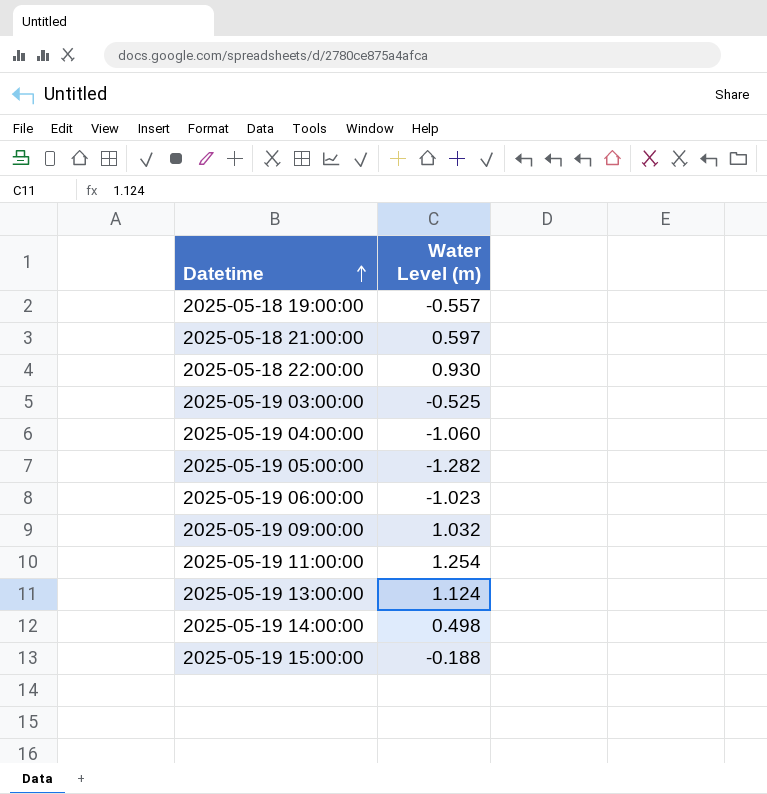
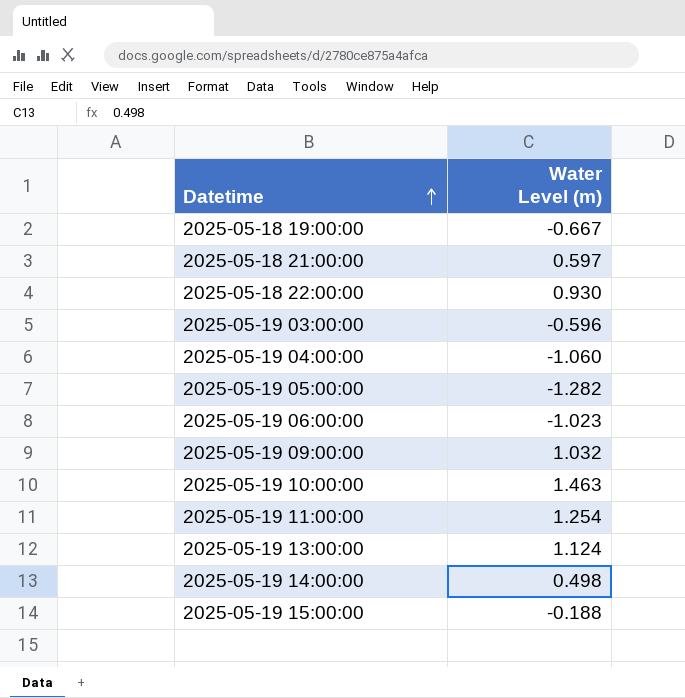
2025-05-18 19:00:00 | Water Level (m): -0.557 -> -0.667
2025-05-19 03:00:00 | Water Level (m): -0.525 -> -0.596
row 2025-05-19 10:00:00: none -> 1.463

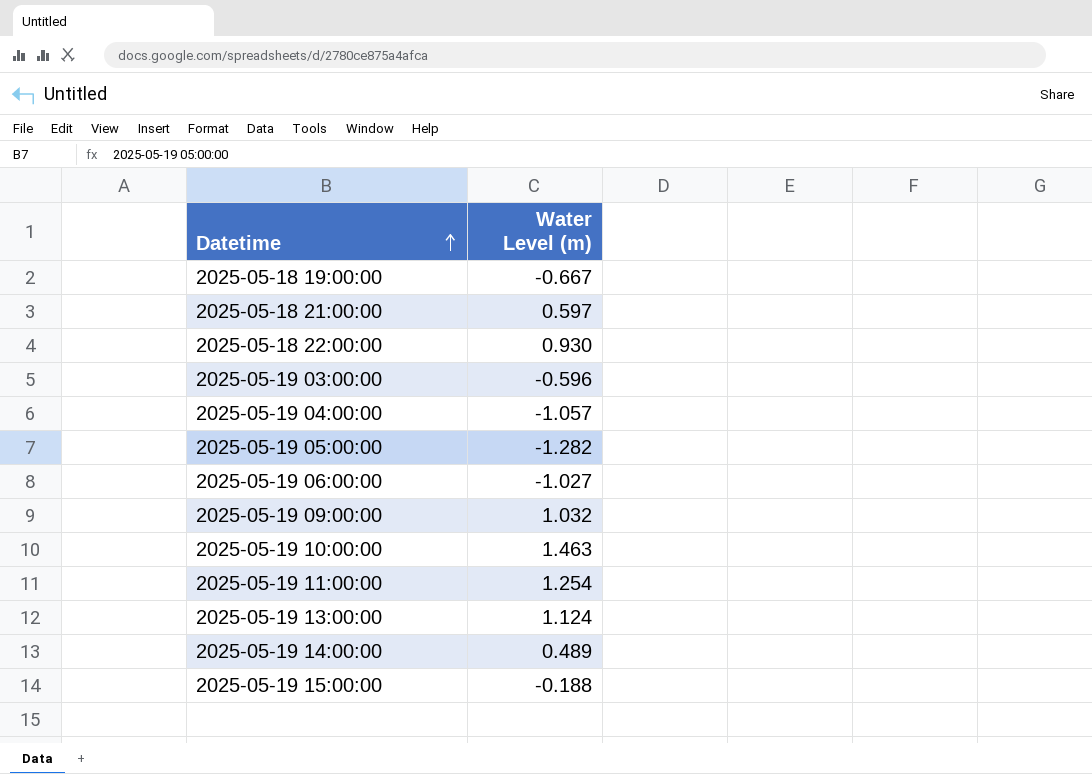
2025-05-19 04:00:00 | Water Level (m): -1.060 -> -1.057
2025-05-19 06:00:00 | Water Level (m): -1.023 -> -1.027
2025-05-19 14:00:00 | Water Level (m): 0.498 -> 0.489

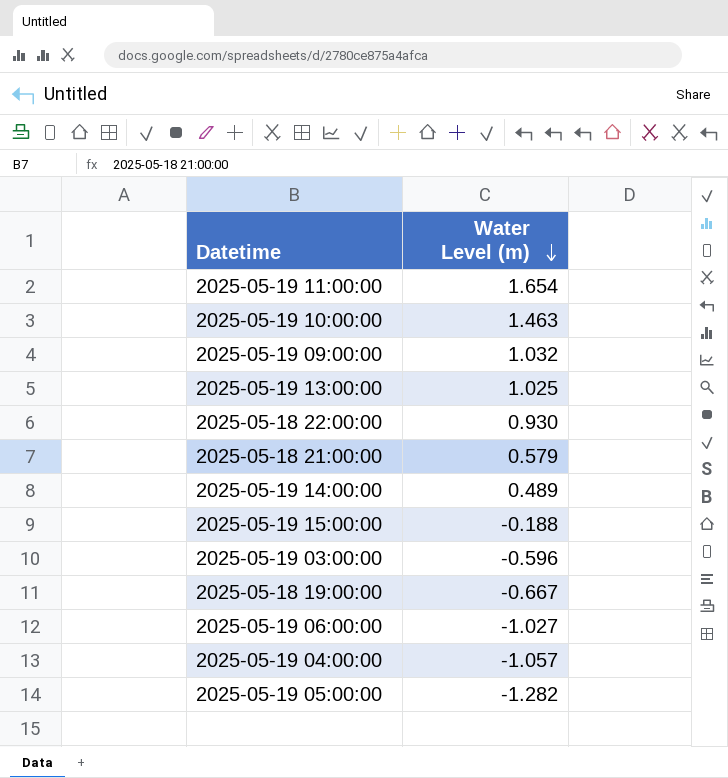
row order: Datetime ascending -> Water Level (m) descending
2025-05-19 11:00:00 | Water Level (m): 1.254 -> 1.654
2025-05-19 13:00:00 | Water Level (m): 1.124 -> 1.025
2025-05-18 21:00:00 | Water Level (m): 0.597 -> 0.579

